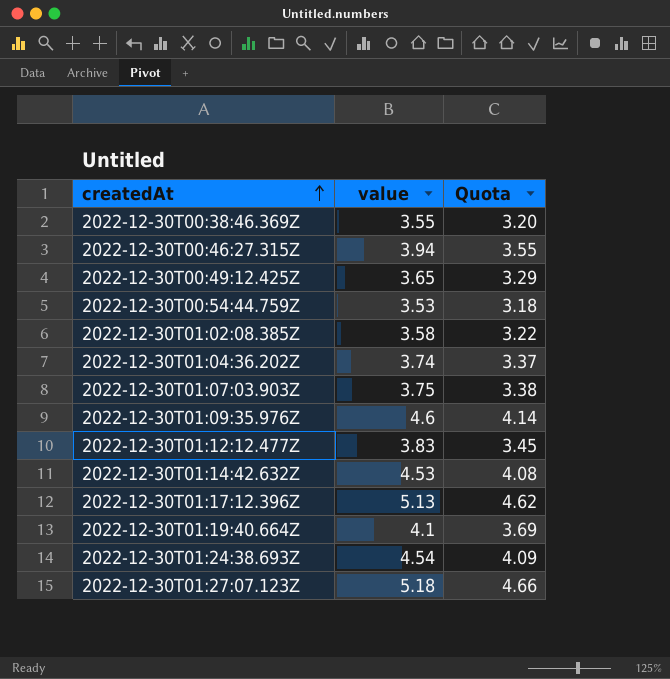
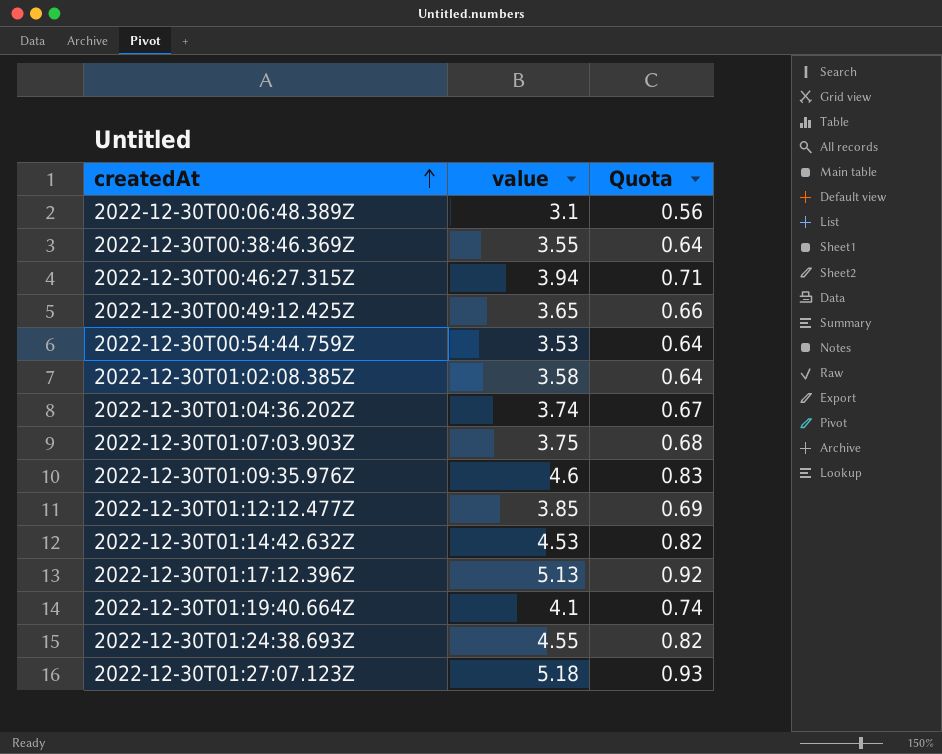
column Quota | formula: [value] * 0.9 -> [value] * 0.18
row 2022-12-30T00:06:48.389Z: none -> 3.1 | 0.56
2022-12-30T01:12:12.477Z | value: 3.83 -> 3.85
2022-12-30T01:24:38.693Z | value: 4.54 -> 4.55

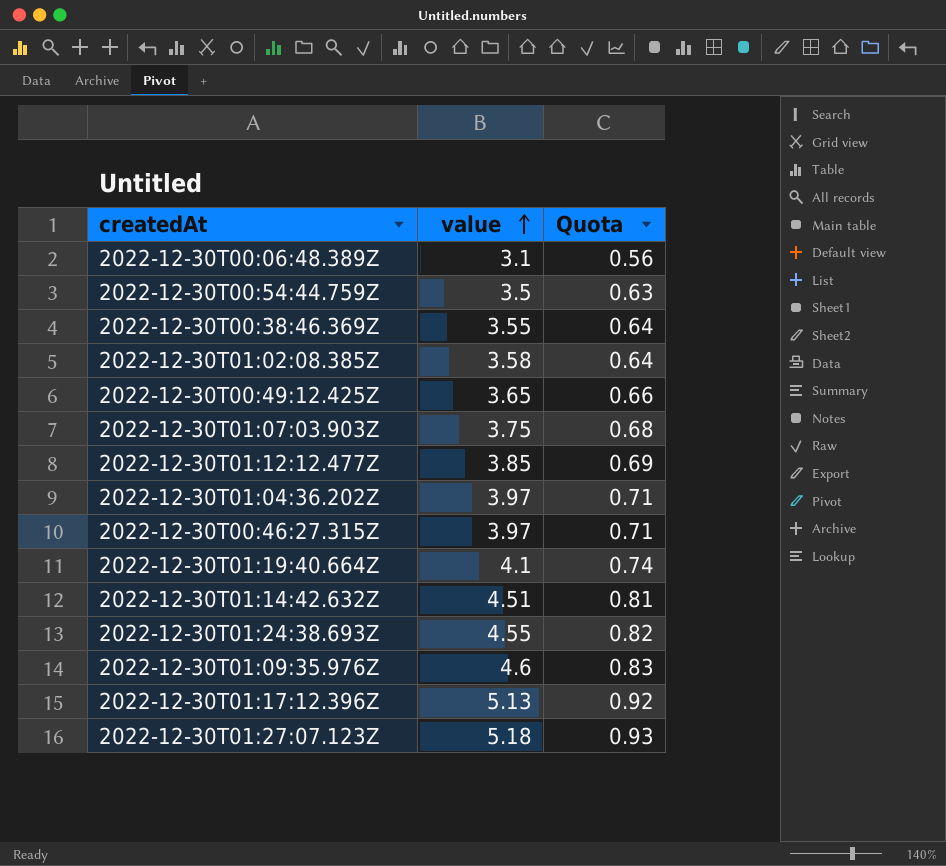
row order: createdAt ascending -> value ascending
2022-12-30T00:54:44.759Z | value: 3.53 -> 3.5
2022-12-30T00:54:44.759Z | Quota: 0.64 -> 0.63
2022-12-30T01:04:36.202Z | value: 3.74 -> 3.97
2022-12-30T01:04:36.202Z | Quota: 0.67 -> 0.71
2022-12-30T00:46:27.315Z | value: 3.94 -> 3.97
2022-12-30T01:14:42.632Z | value: 4.53 -> 4.51
2022-12-30T01:14:42.632Z | Quota: 0.82 -> 0.81

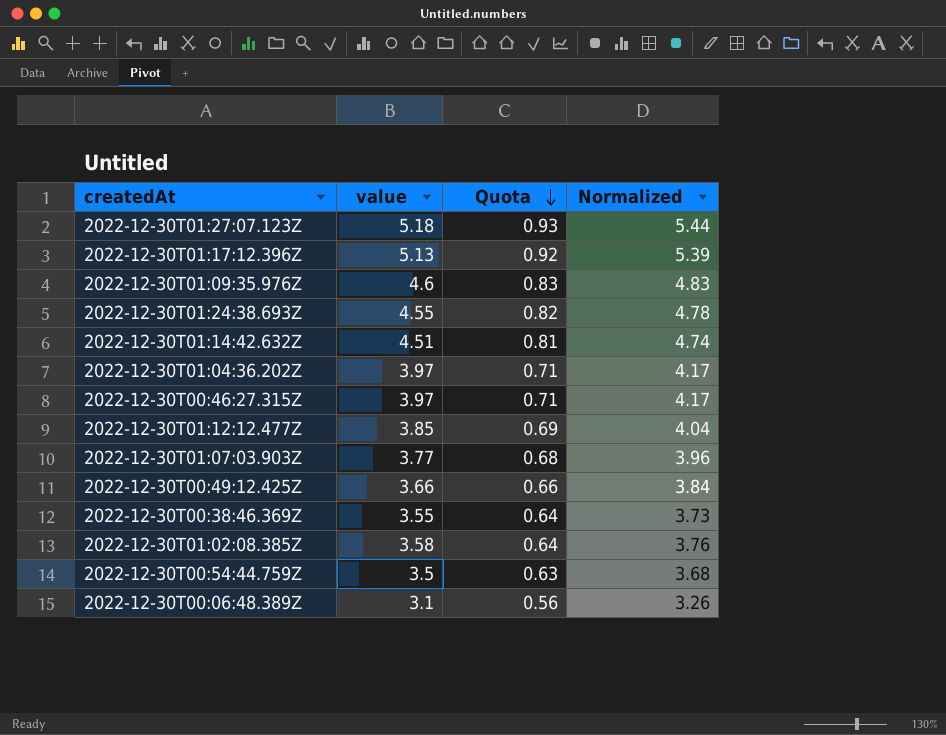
row order: value ascending -> Quota descending
column Normalized | formula: none -> [value] * 1.05
row 2022-12-30T01:19:40.664Z: 4.1 | 0.74 -> none
2022-12-30T01:07:03.903Z | value: 3.75 -> 3.77
2022-12-30T00:49:12.425Z | value: 3.65 -> 3.66

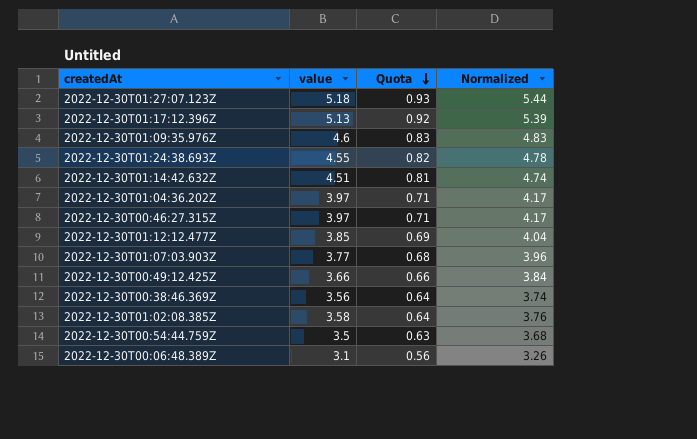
2022-12-30T00:38:46.369Z | value: 3.55 -> 3.56
2022-12-30T00:38:46.369Z | Normalized: 3.73 -> 3.74

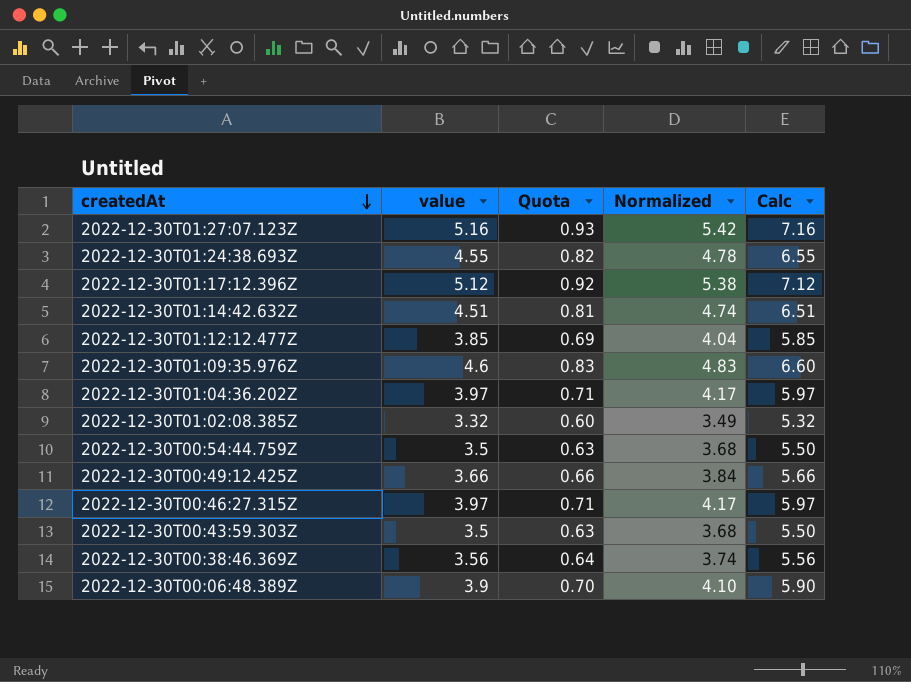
row order: Quota descending -> createdAt descending
column Calc | formula: none -> [value] + 2
row 2022-12-30T01:07:03.903Z: 3.77 | 0.68 | 3.96 -> none
2022-12-30T01:27:07.123Z | value: 5.18 -> 5.16
2022-12-30T01:27:07.123Z | Normalized: 5.44 -> 5.42
2022-12-30T01:17:12.396Z | value: 5.13 -> 5.12
2022-12-30T01:17:12.396Z | Normalized: 5.39 -> 5.38
2022-12-30T01:02:08.385Z | value: 3.58 -> 3.32
2022-12-30T01:02:08.385Z | Quota: 0.64 -> 0.60
2022-12-30T01:02:08.385Z | Normalized: 3.76 -> 3.49
row 2022-12-30T00:43:59.303Z: none -> 3.5 | 0.63 | 3.68 | 5.50
2022-12-30T00:06:48.389Z | value: 3.1 -> 3.9
2022-12-30T00:06:48.389Z | Quota: 0.56 -> 0.70
2022-12-30T00:06:48.389Z | Normalized: 3.26 -> 4.10

